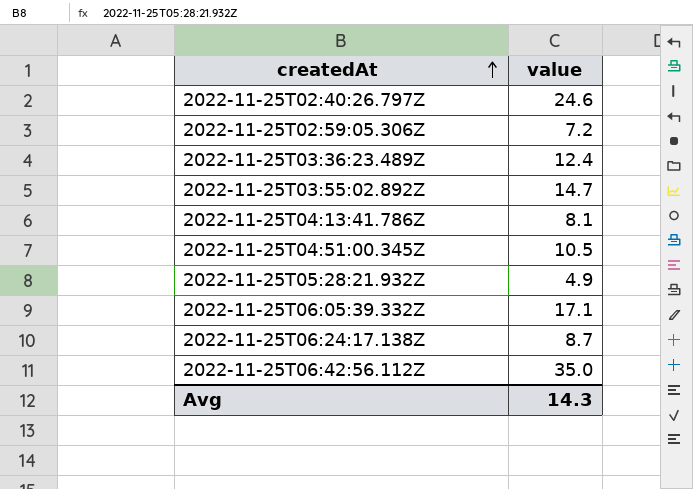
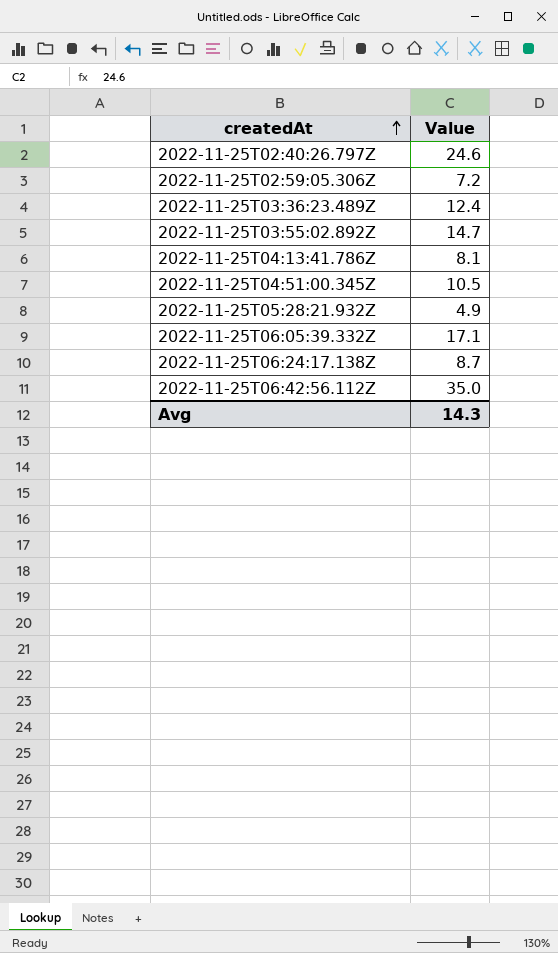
column name: value -> Value

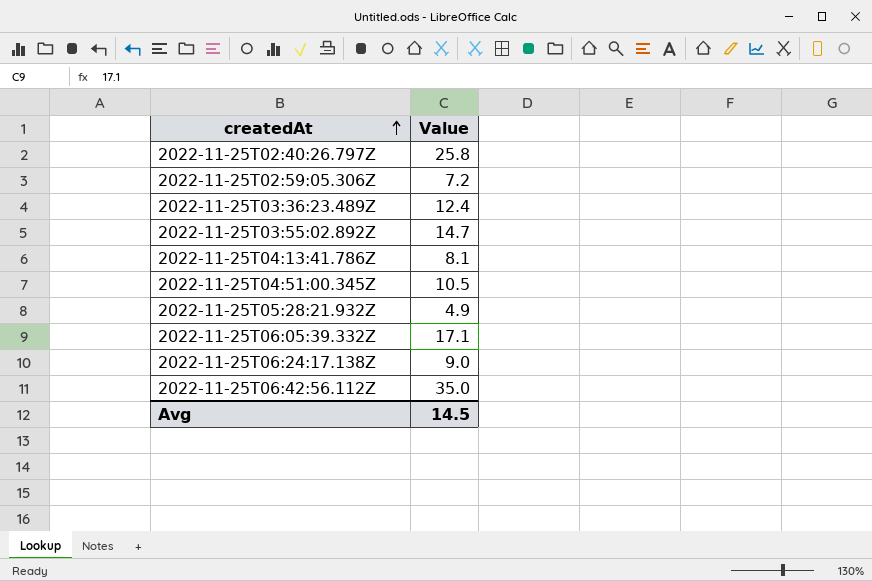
2022-11-25T02:40:26.797Z | Value: 24.6 -> 25.8
2022-11-25T06:24:17.138Z | Value: 8.7 -> 9.0
Avg | Value: 14.3 -> 14.5

